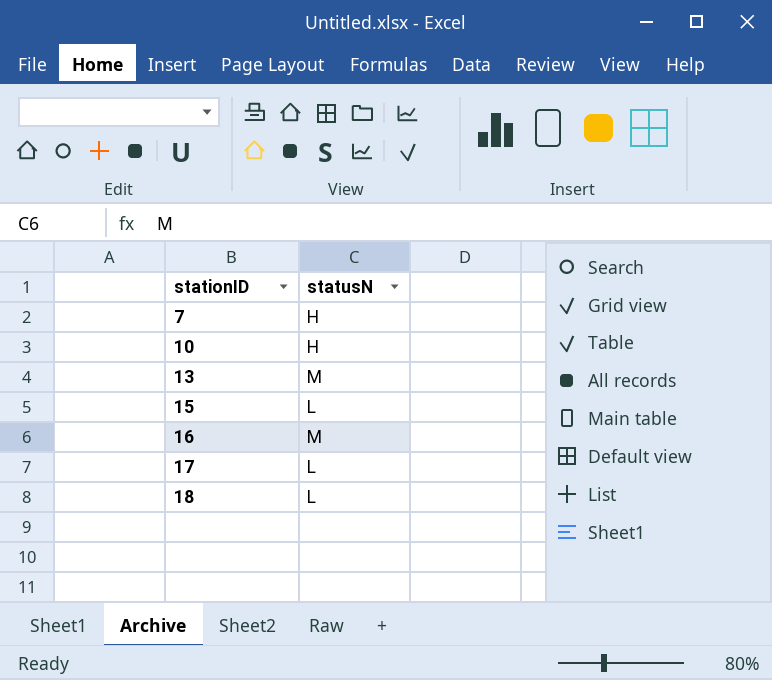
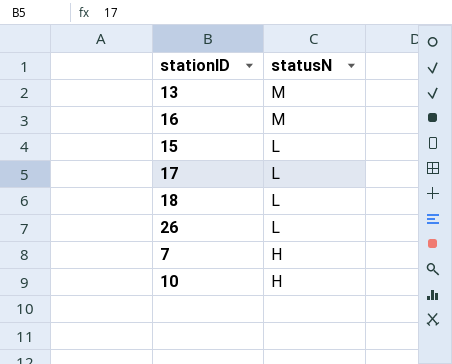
row order: stationID ascending -> statusN descending
row 26: none -> L

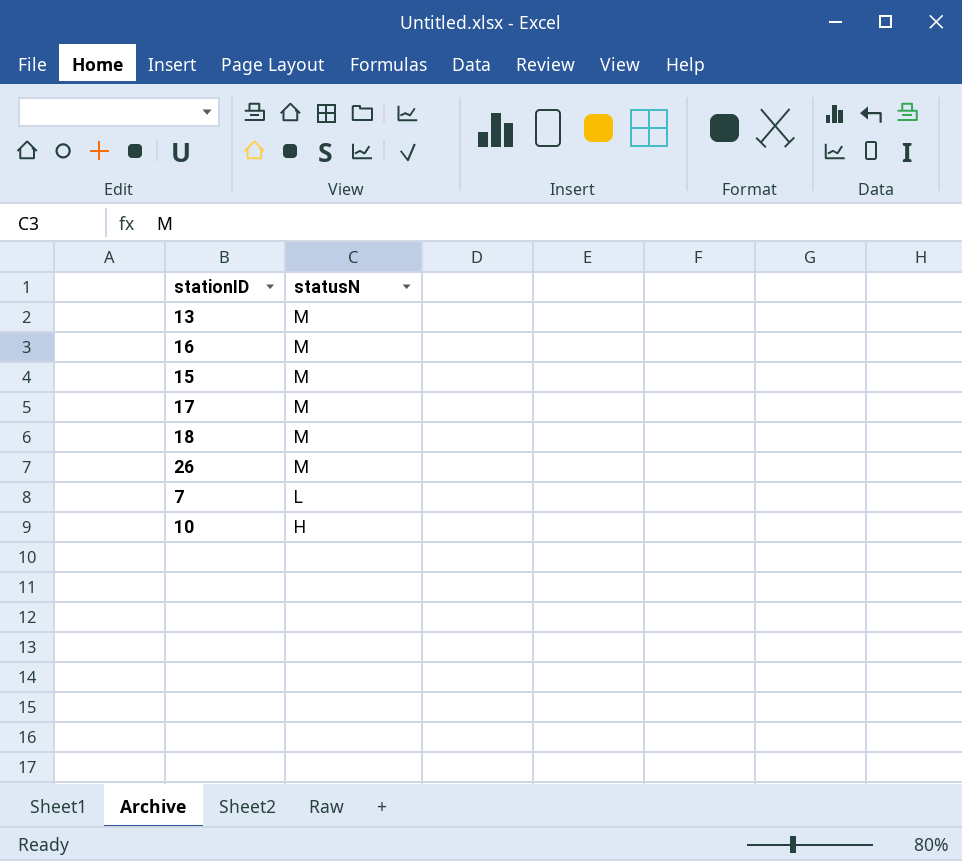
15 | statusN: L -> M
17 | statusN: L -> M
18 | statusN: L -> M
26 | statusN: L -> M
7 | statusN: H -> L

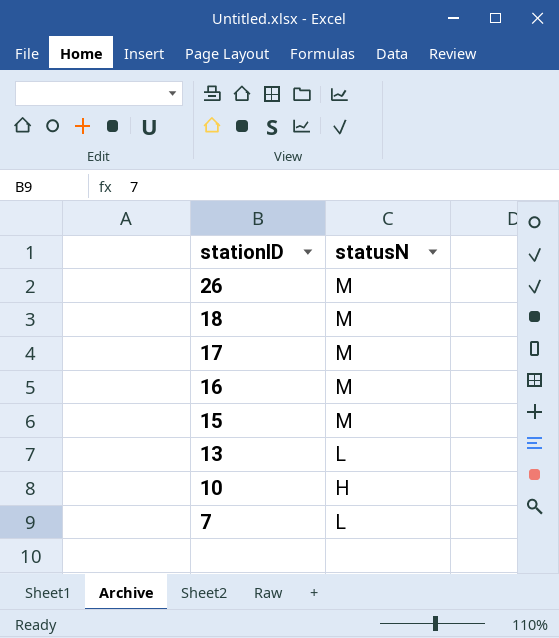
row order: statusN descending -> stationID descending
13 | statusN: M -> L

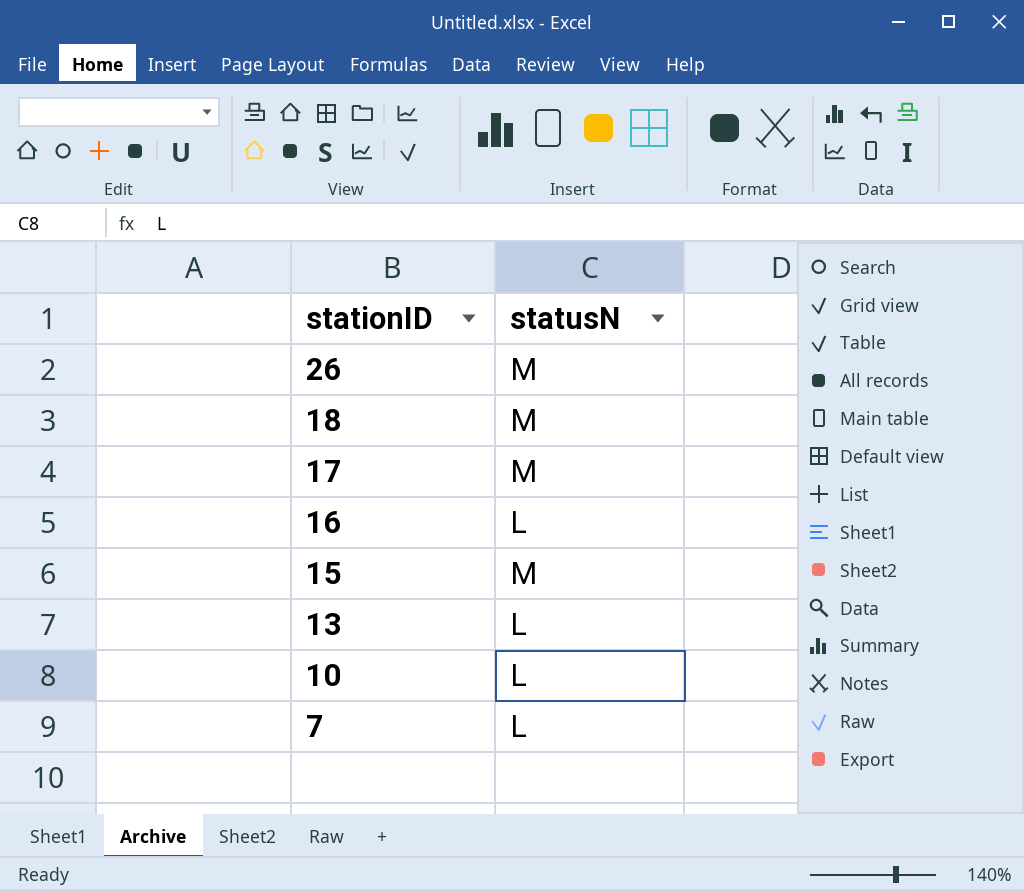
16 | statusN: M -> L
10 | statusN: H -> L

